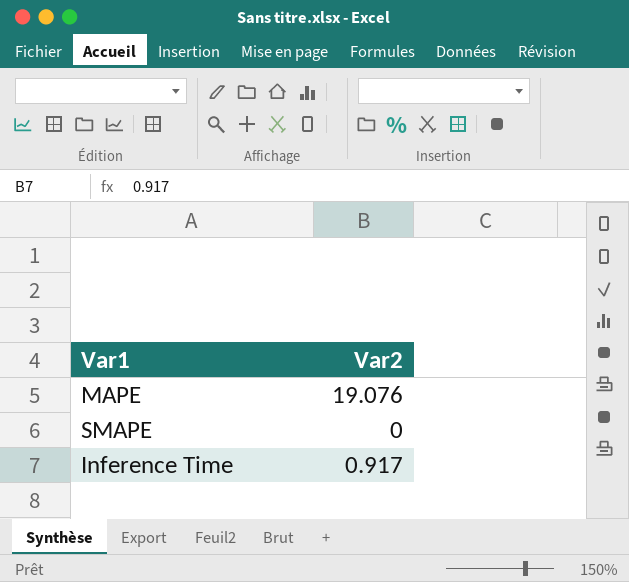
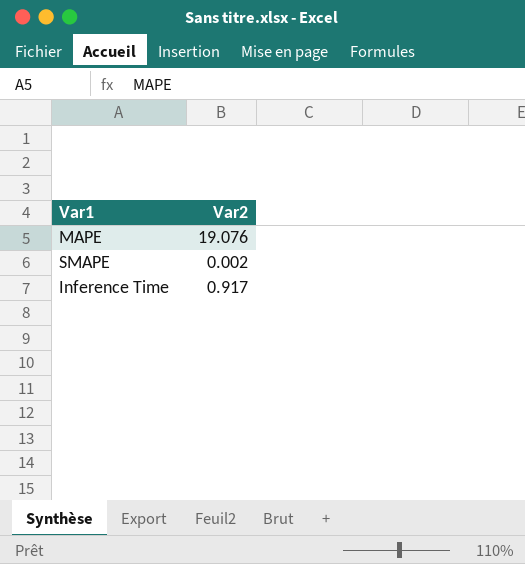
SMAPE | Var2: 0 -> 0.002

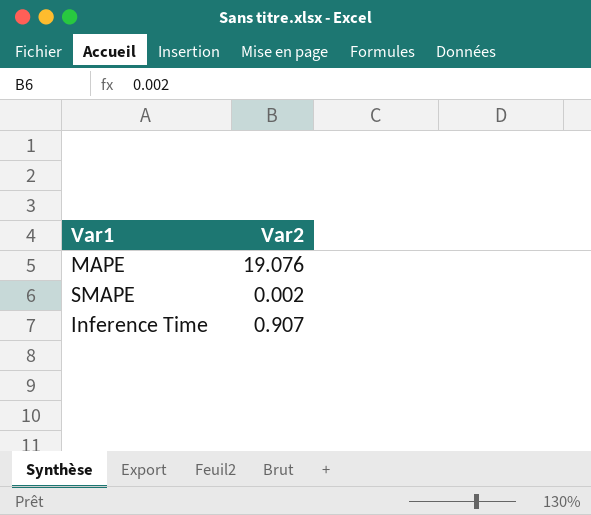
Inference Time | Var2: 0.917 -> 0.907

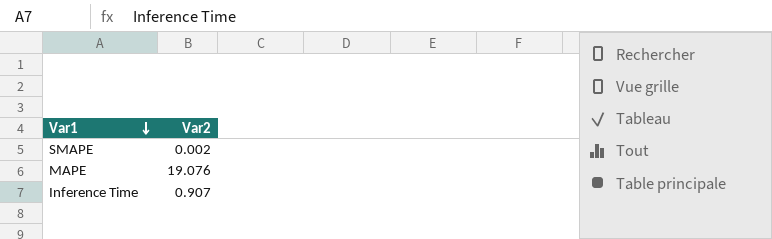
row order: none -> Var1 descending

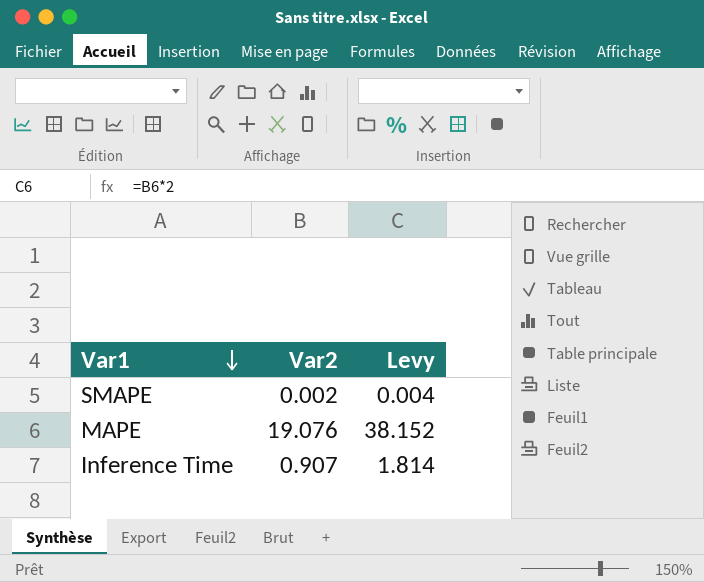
column Levy | formula: none -> [Var2] * 2

